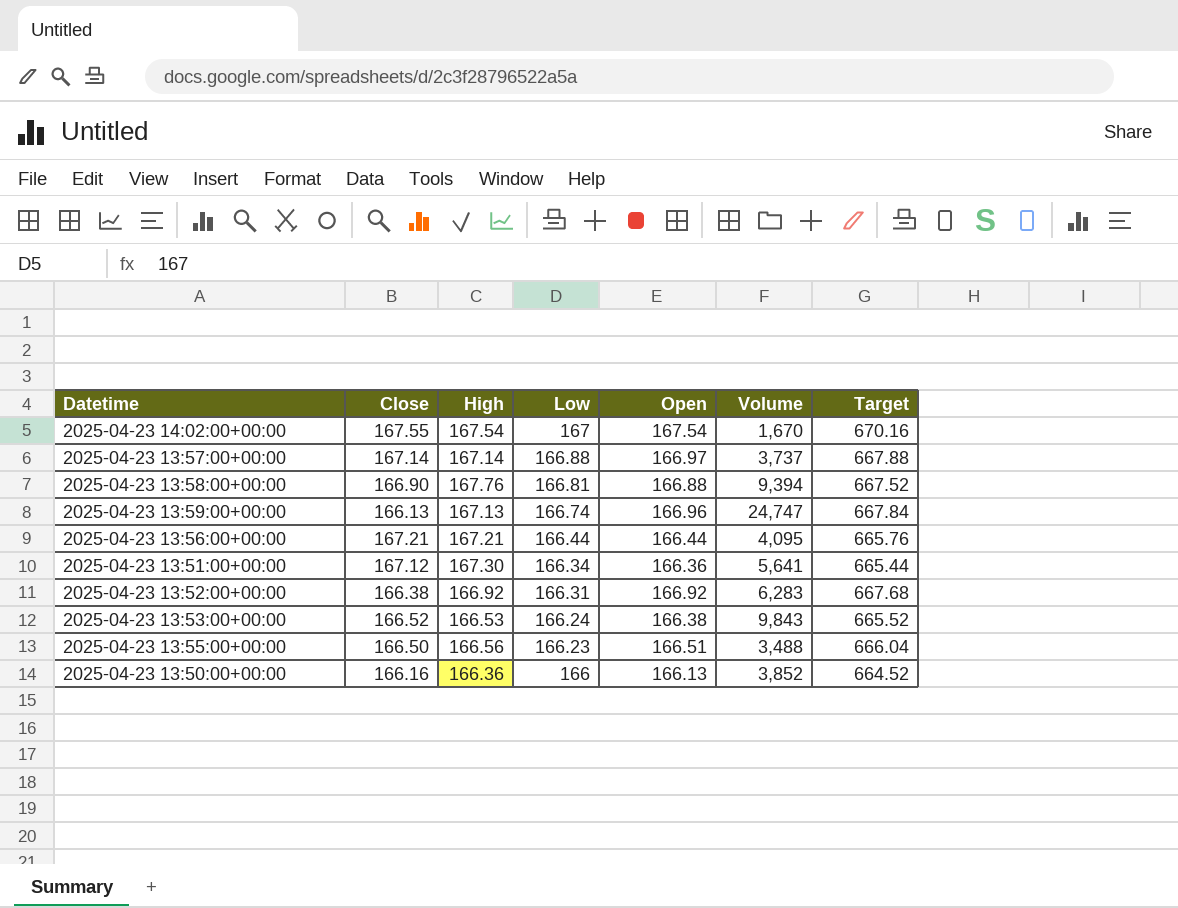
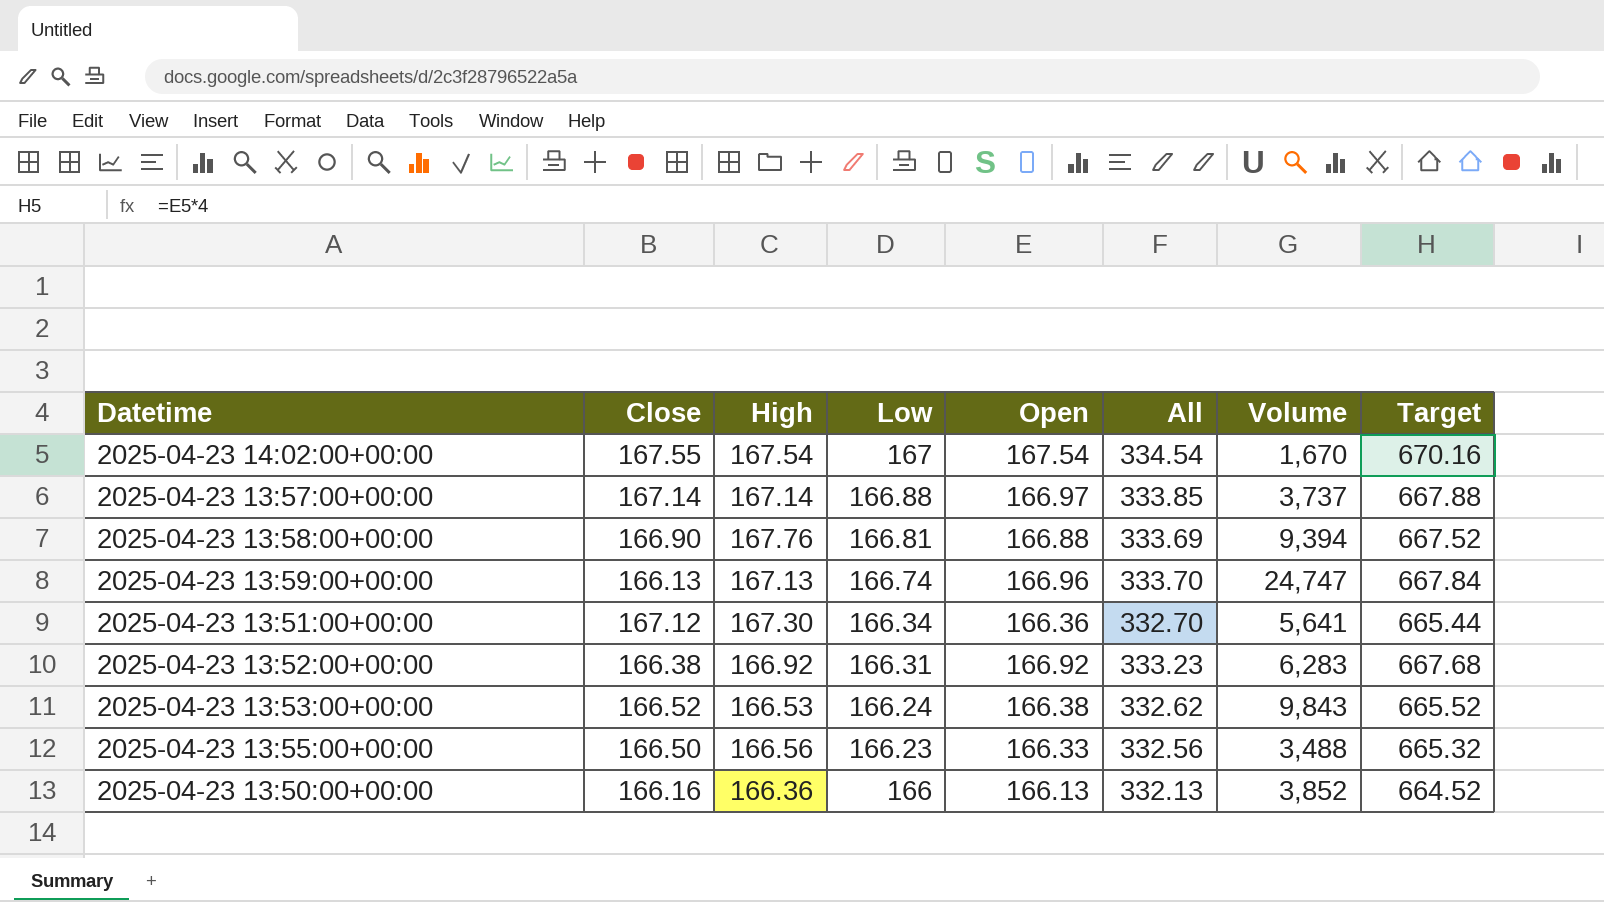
column All | formula: none -> [Low] + [Open]
row 2025-04-23 13:56:00+00:00: 167.21 | 167.21 | 166.44 | 166.44 | 4,095 | 665.76 -> none
2025-04-23 13:55:00+00:00 | Open: 166.51 -> 166.33
2025-04-23 13:55:00+00:00 | Target: 666.04 -> 665.32

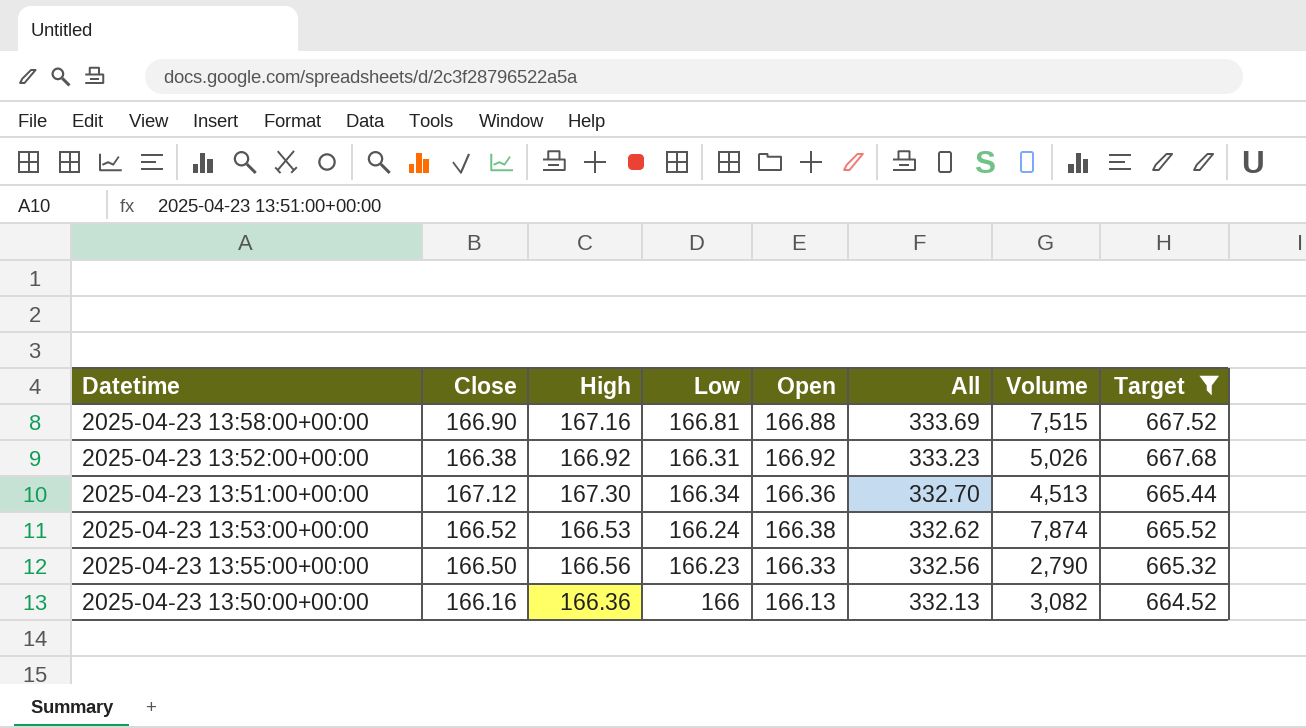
filter: none -> Target <= 667.68
row order: Low descending -> All descending
2025-04-23 13:58:00+00:00 | High: 167.76 -> 167.16
2025-04-23 13:58:00+00:00 | Volume: 9,394 -> 7,515
2025-04-23 13:52:00+00:00 | Volume: 6,283 -> 5,026
2025-04-23 13:51:00+00:00 | Volume: 5,641 -> 4,513
2025-04-23 13:53:00+00:00 | Volume: 9,843 -> 7,874
2025-04-23 13:55:00+00:00 | Volume: 3,488 -> 2,790
2025-04-23 13:50:00+00:00 | Volume: 3,852 -> 3,082

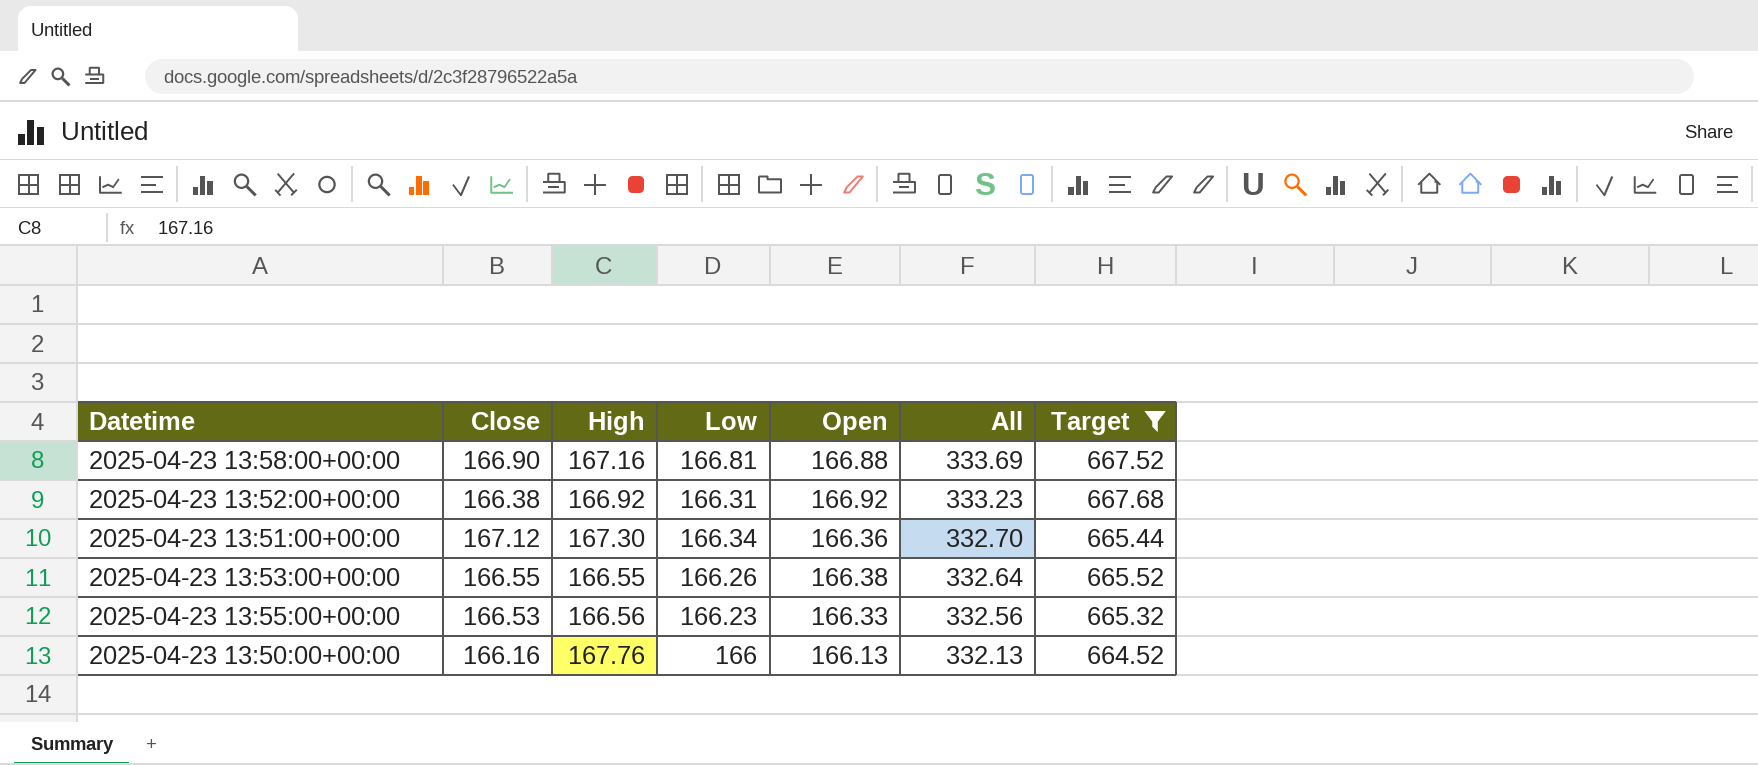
column Volume | position: 7 -> none
2025-04-23 13:53:00+00:00 | Close: 166.52 -> 166.55
2025-04-23 13:53:00+00:00 | High: 166.53 -> 166.55
2025-04-23 13:53:00+00:00 | Low: 166.24 -> 166.26
2025-04-23 13:53:00+00:00 | All: 332.62 -> 332.64
2025-04-23 13:55:00+00:00 | Close: 166.50 -> 166.53
2025-04-23 13:50:00+00:00 | High: 166.36 -> 167.76

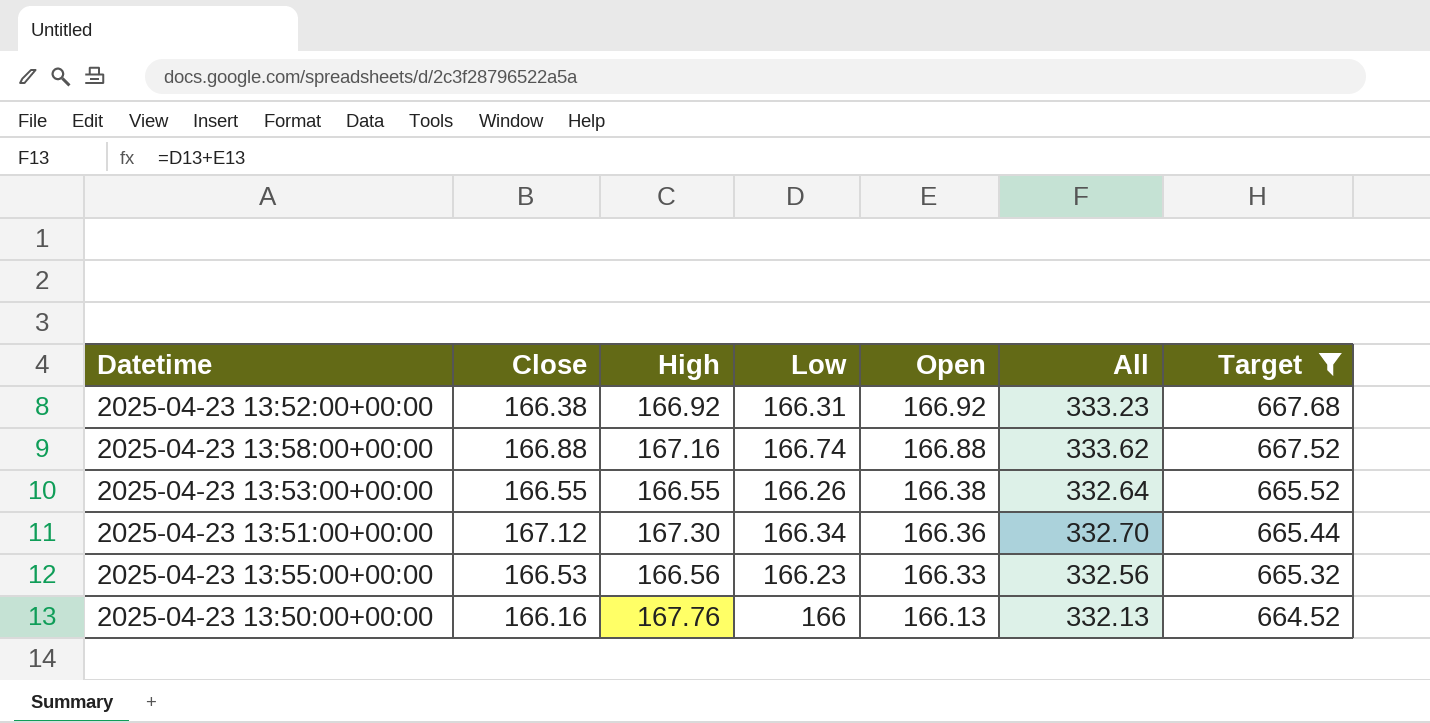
row order: All descending -> Open descending
2025-04-23 13:58:00+00:00 | Close: 166.90 -> 166.88
2025-04-23 13:58:00+00:00 | Low: 166.81 -> 166.74
2025-04-23 13:58:00+00:00 | All: 333.69 -> 333.62

